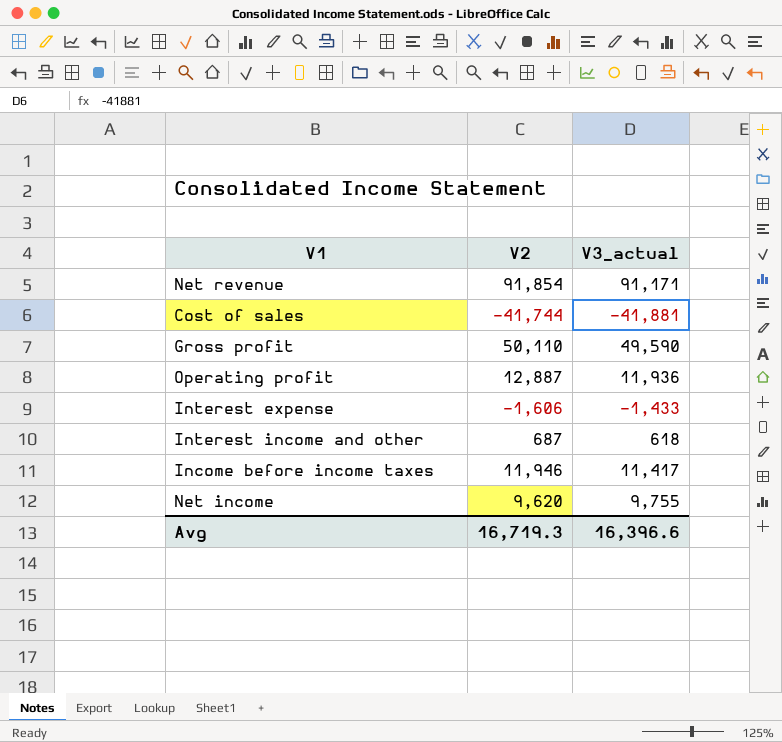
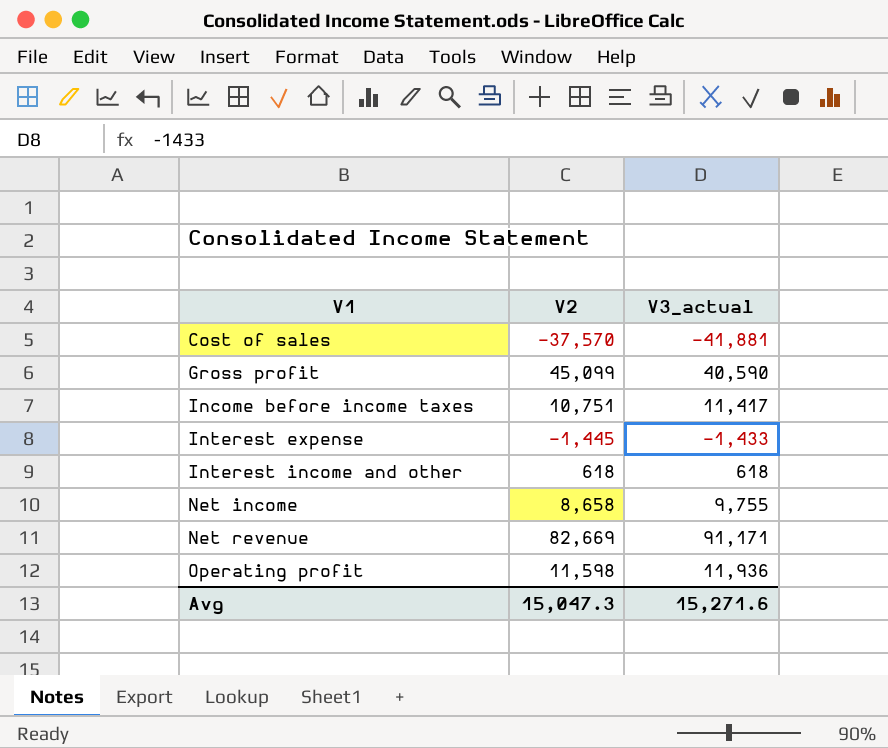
row order: none -> V1 ascending
Cost of sales | V2: -41,744 -> -37,570
Gross profit | V2: 50,110 -> 45,099
Gross profit | V3_actual: 49,590 -> 40,590
Income before income taxes | V2: 11,946 -> 10,751
Interest expense | V2: -1,606 -> -1,445
Interest income and other | V2: 687 -> 618
Net income | V2: 9,620 -> 8,658
Net revenue | V2: 91,854 -> 82,669
Operating profit | V2: 12,887 -> 11,598
Avg | V2: 16,719.3 -> 15,047.3
Avg | V3_actual: 16,396.6 -> 15,271.6

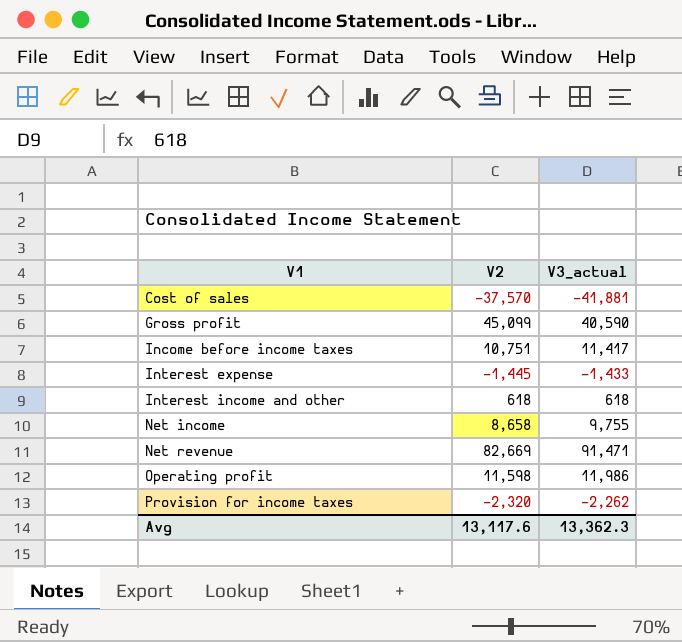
Net revenue | V3_actual: 91,171 -> 91,471
Operating profit | V3_actual: 11,936 -> 11,986
row Provision for income taxes: none -> -2,320 | -2,262
Avg | V2: 15,047.3 -> 13,117.6
Avg | V3_actual: 15,271.6 -> 13,362.3

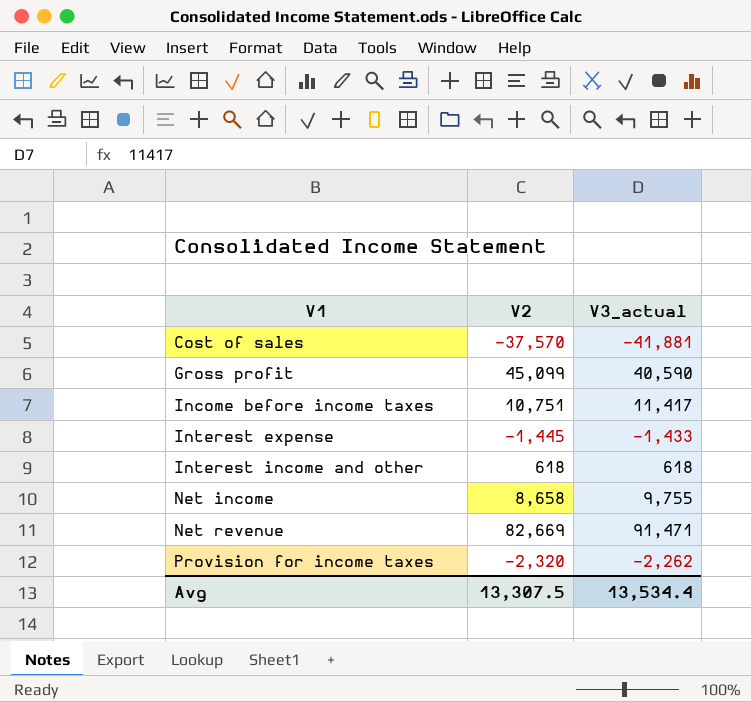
row Operating profit: 11,598 | 11,986 -> none
Avg | V2: 13,117.6 -> 13,307.5
Avg | V3_actual: 13,362.3 -> 13,534.4

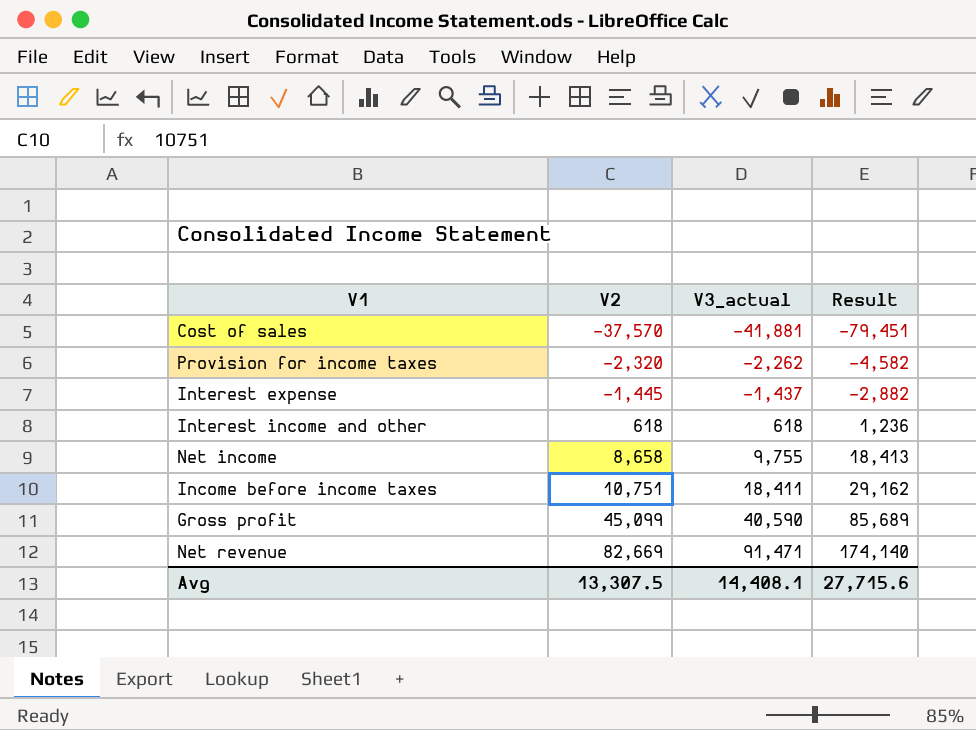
row order: V1 ascending -> V2 ascending
column Result | formula: none -> [V2] + [V3_actual]
Interest expense | V3_actual: -1,433 -> -1,437
Income before income taxes | V3_actual: 11,417 -> 18,411
Avg | V3_actual: 13,534.4 -> 14,408.1

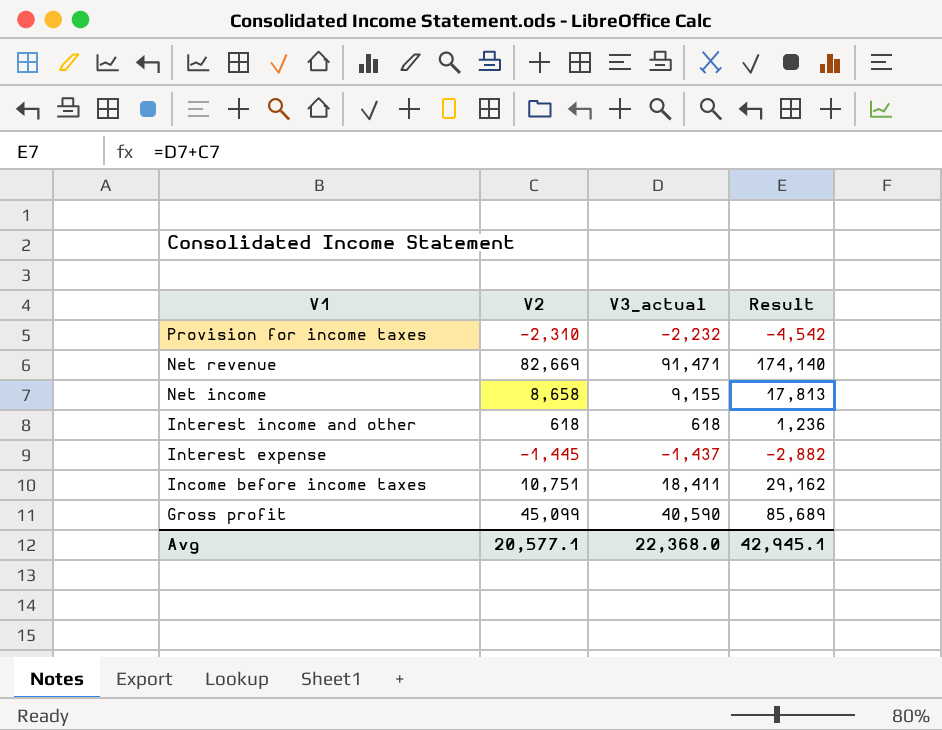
row order: V2 ascending -> V1 descending
row Cost of sales: -37,570 | -41,881 | -79,451 -> none
Provision for income taxes | V2: -2,320 -> -2,310
Provision for income taxes | V3_actual: -2,262 -> -2,232
Provision for income taxes | Result: -4,582 -> -4,542
Net income | V3_actual: 9,755 -> 9,155
Net income | Result: 18,413 -> 17,813
Avg | V2: 13,307.5 -> 20,577.1
Avg | V3_actual: 14,408.1 -> 22,368.0
Avg | Result: 27,715.6 -> 42,945.1

